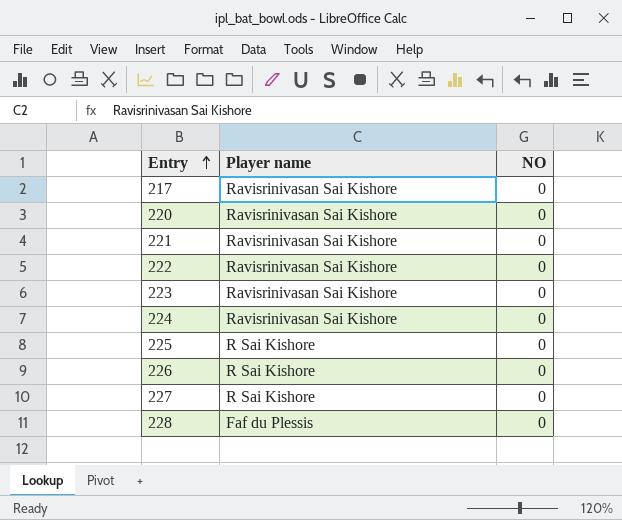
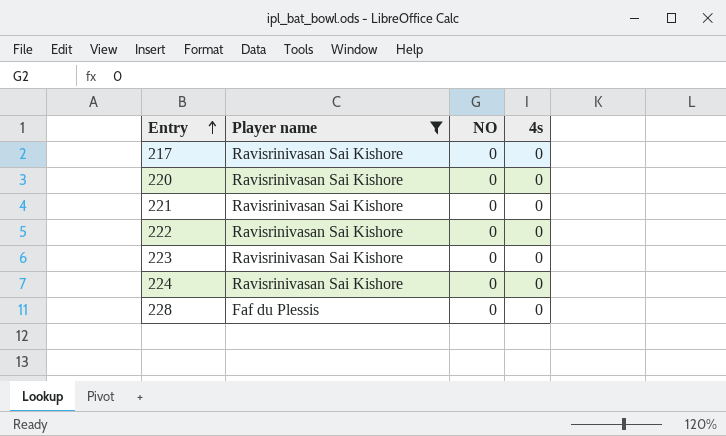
filter: none -> Player name != R Sai Kishore
column 4s | position: none -> 4

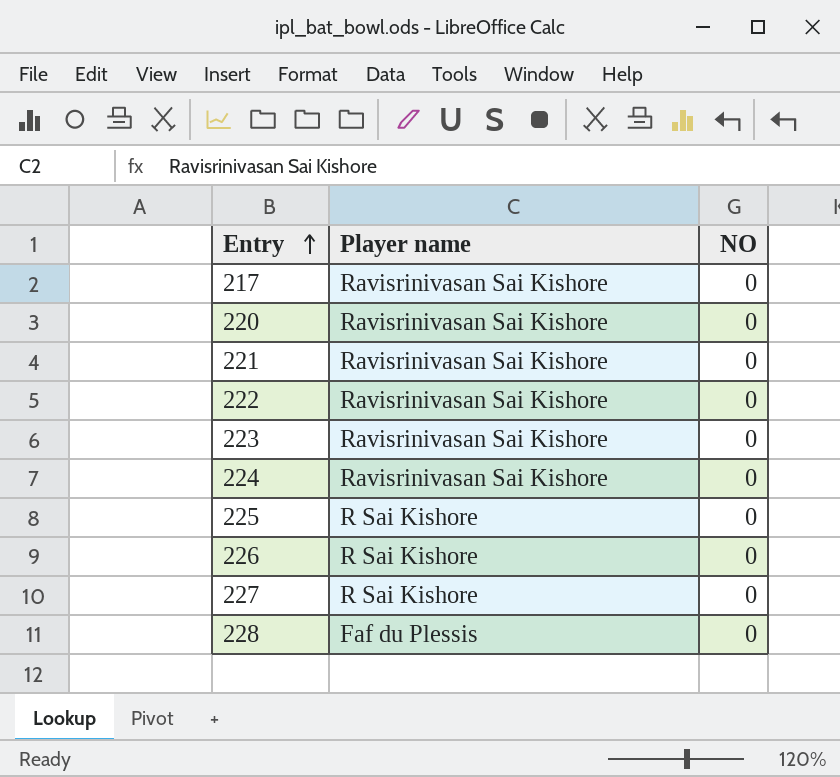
filter: Player name != R Sai Kishore -> none
column 4s | position: 4 -> none

